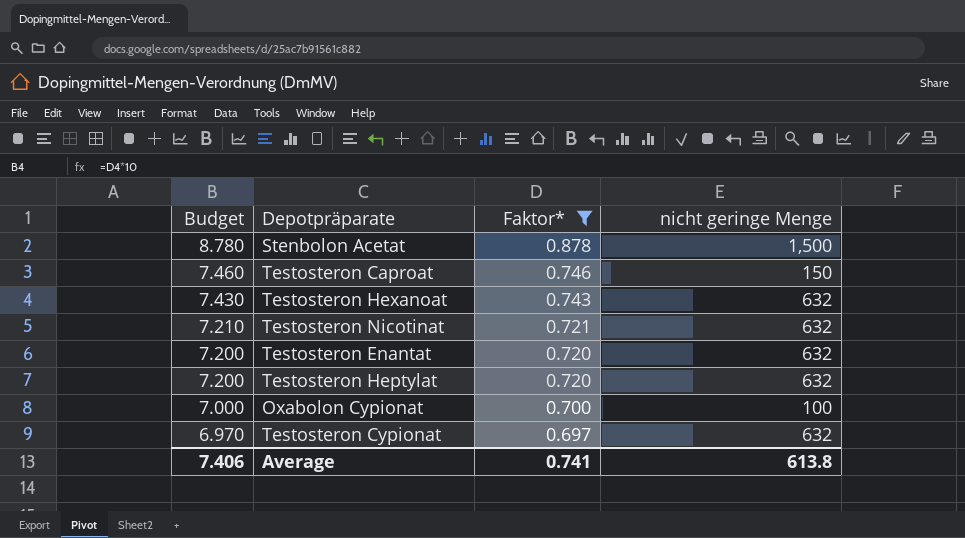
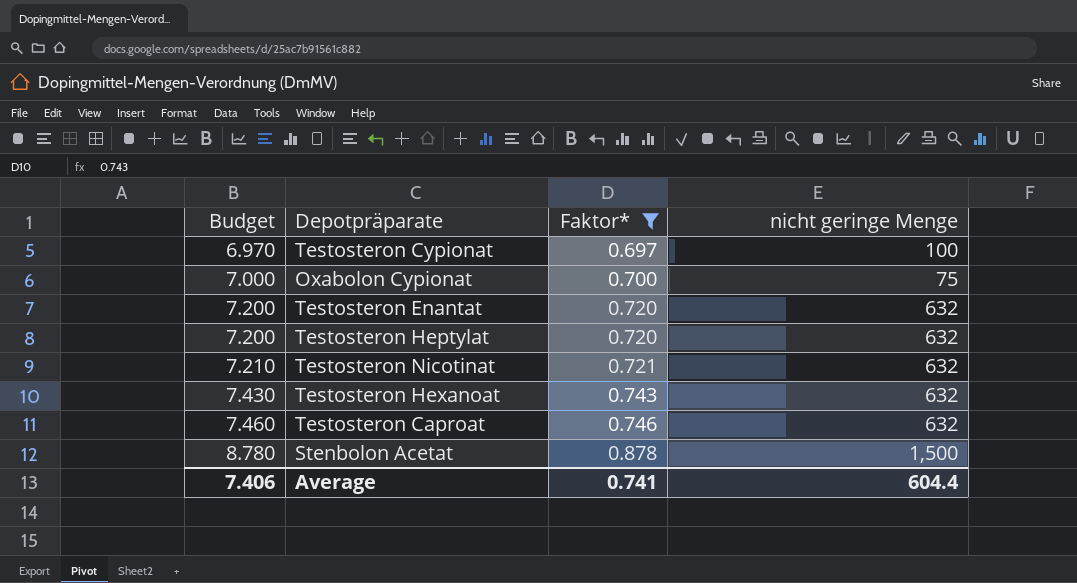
row order: Budget descending -> Budget ascending
Testosteron Cypionat | nicht geringe Menge: 632 -> 100
Oxabolon Cypionat | nicht geringe Menge: 100 -> 75
Testosteron Caproat | nicht geringe Menge: 150 -> 632
Average | nicht geringe Menge: 613.8 -> 604.4

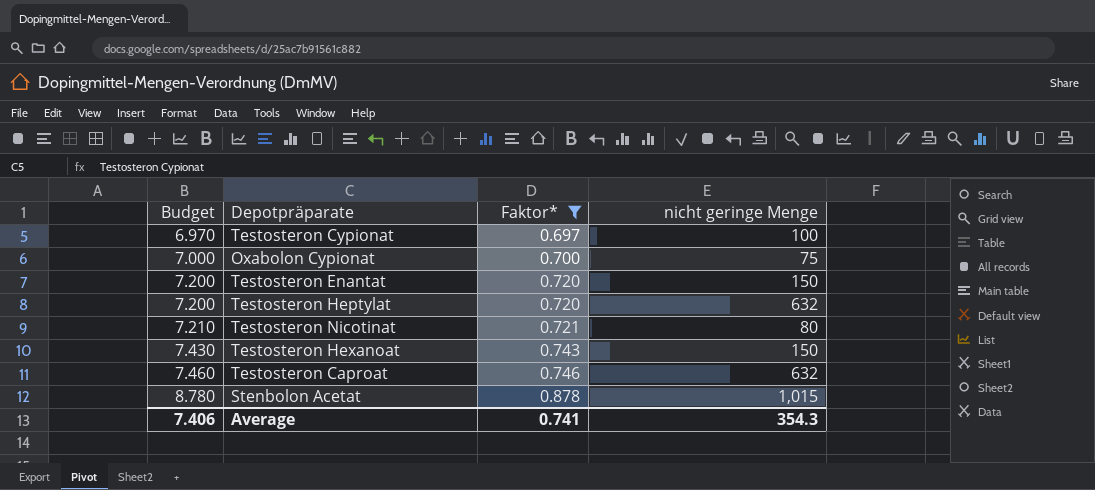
Testosteron Enantat | nicht geringe Menge: 632 -> 150
Testosteron Nicotinat | nicht geringe Menge: 632 -> 80
Testosteron Hexanoat | nicht geringe Menge: 632 -> 150
Stenbolon Acetat | nicht geringe Menge: 1,500 -> 1,015
Average | nicht geringe Menge: 604.4 -> 354.3

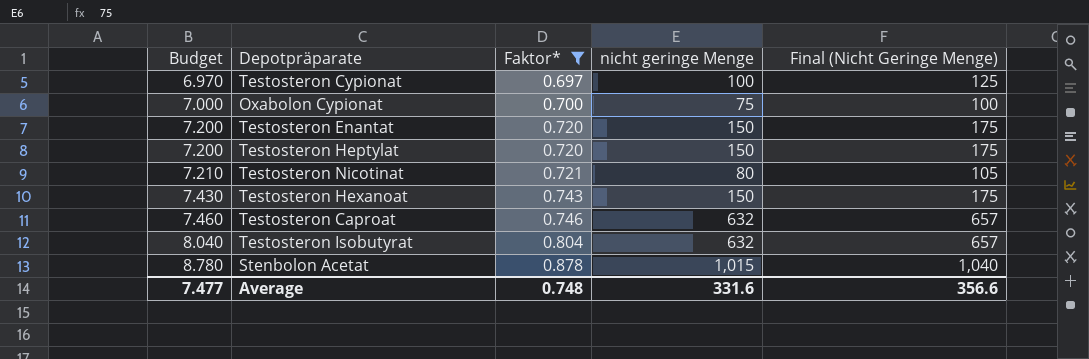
column Final (Nicht Geringe Menge) | formula: none -> [nicht geringe Menge] + 25
Testosteron Heptylat | nicht geringe Menge: 632 -> 150
row Testosteron Isobutyrat: none -> 8.040 | 0.804 | 632 | 657
Average | Budget: 7.406 -> 7.477
Average | Faktor*: 0.741 -> 0.748
Average | nicht geringe Menge: 354.3 -> 331.6

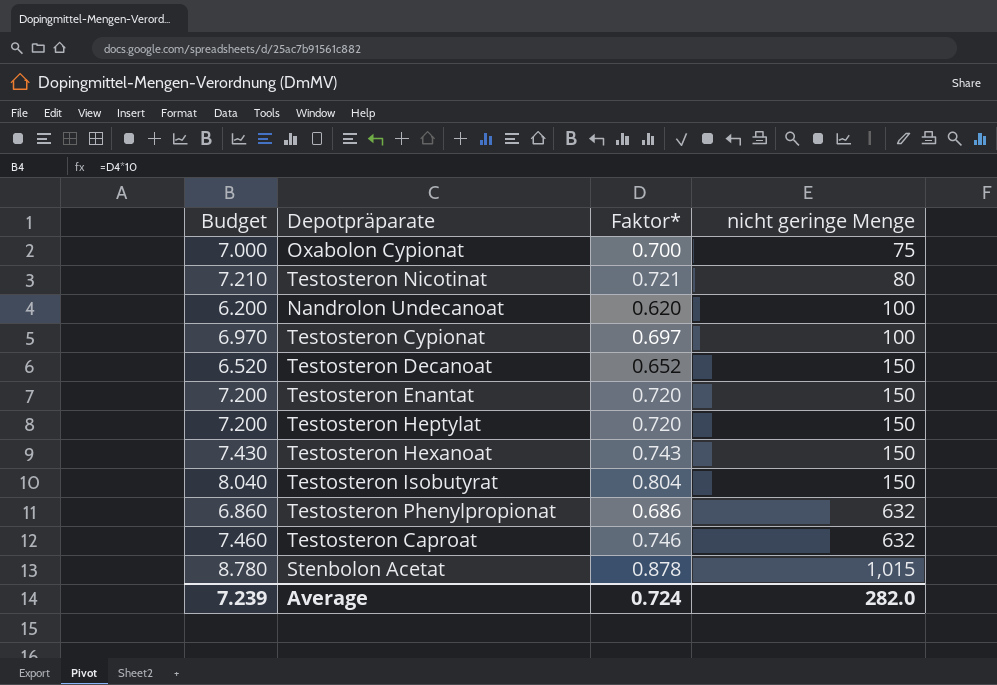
filter: Faktor* >= 0.697 -> none
row order: Budget ascending -> nicht geringe Menge ascending
column Final (Nicht Geringe Menge) | formula: [nicht geringe Menge] + 25 -> none
Testosteron Isobutyrat | nicht geringe Menge: 632 -> 150
Average | Budget: 7.477 -> 7.239
Average | Faktor*: 0.748 -> 0.724
Average | nicht geringe Menge: 331.6 -> 282.0

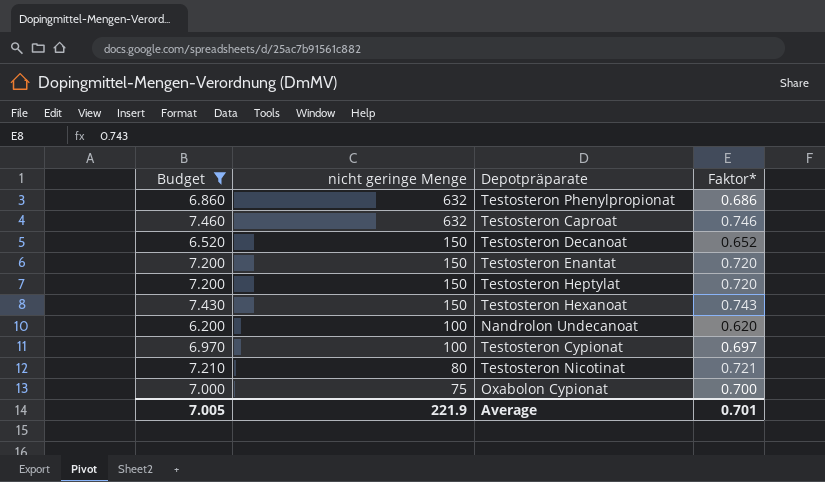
filter: none -> Budget <= 7.460
row order: nicht geringe Menge ascending -> nicht geringe Menge descending
column nicht geringe Menge | position: 4 -> 2
Average | Budget: 7.239 -> 7.005
Average | nicht geringe Menge: 282.0 -> 221.9
Average | Faktor*: 0.724 -> 0.701

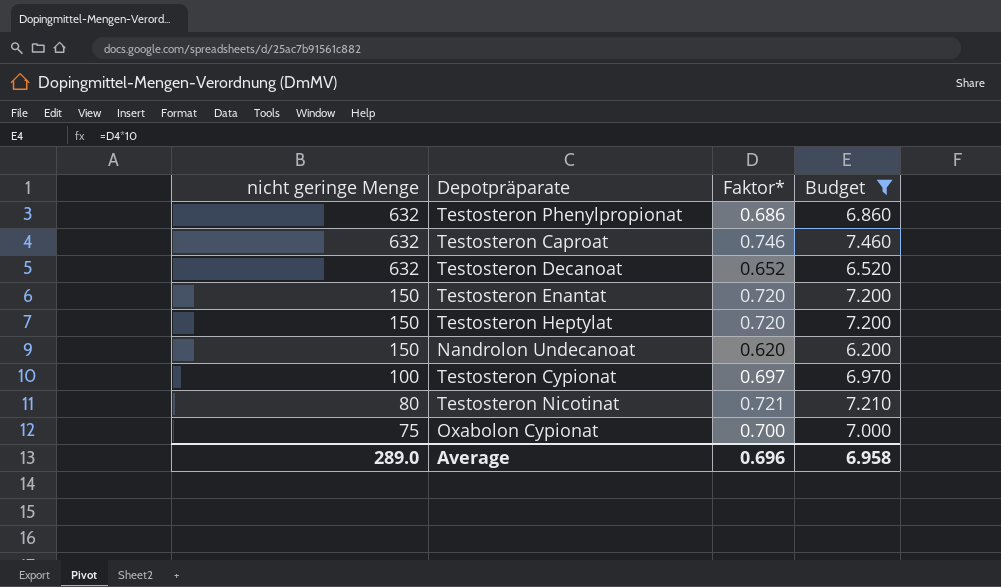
column Budget | position: 1 -> 4
row Testosteron Hexanoat: 7.430 | 150 | 0.743 -> none
Testosteron Decanoat | nicht geringe Menge: 150 -> 632
Nandrolon Undecanoat | nicht geringe Menge: 100 -> 150
Average | nicht geringe Menge: 221.9 -> 289.0
Average | Faktor*: 0.701 -> 0.696
Average | Budget: 7.005 -> 6.958

